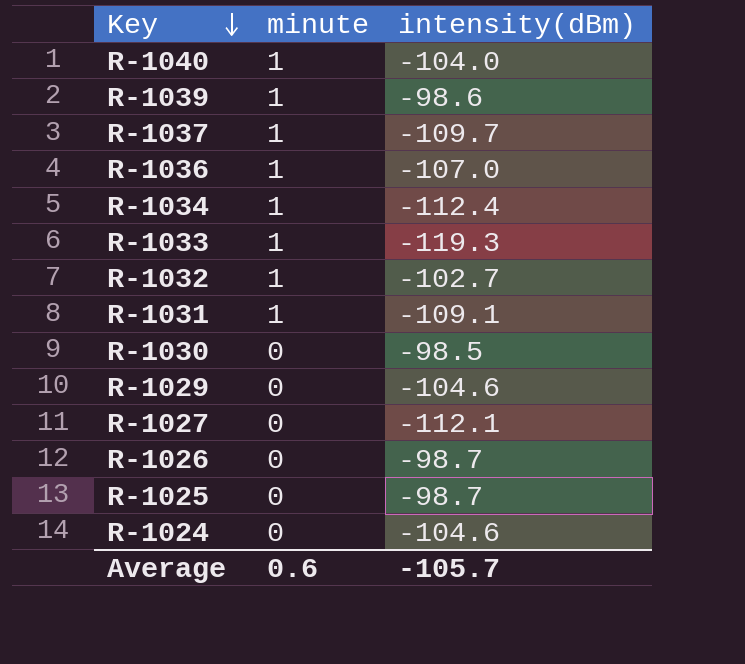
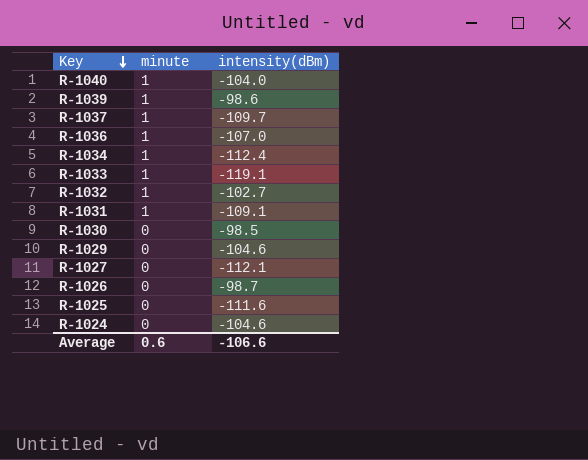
R-1033 | intensity(dBm): -119.3 -> -119.1
R-1025 | intensity(dBm): -98.7 -> -111.6
Average | intensity(dBm): -105.7 -> -106.6

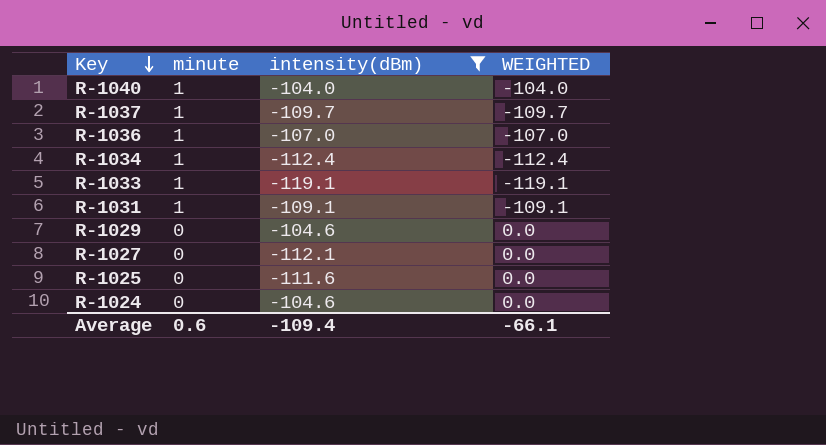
filter: none -> intensity(dBm) <= -104.0
column WEIGHTED | formula: none -> [minute] * [intensity(dBm)]
Average | intensity(dBm): -106.6 -> -109.4

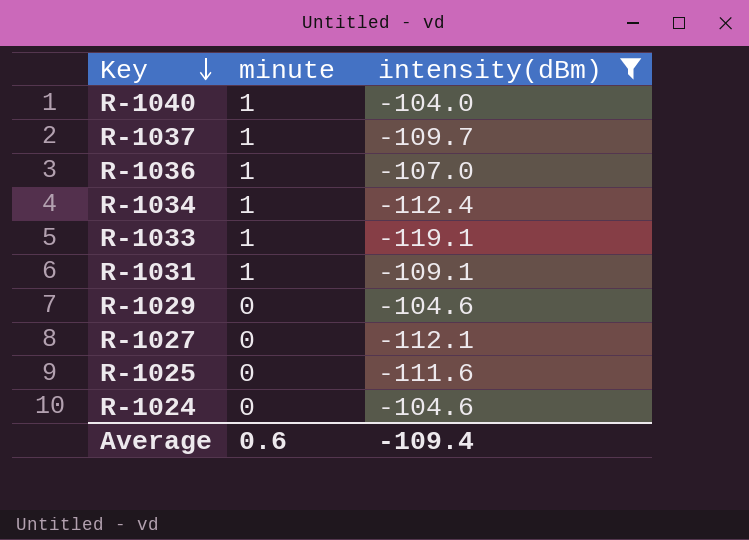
column WEIGHTED | formula: [minute] * [intensity(dBm)] -> none

